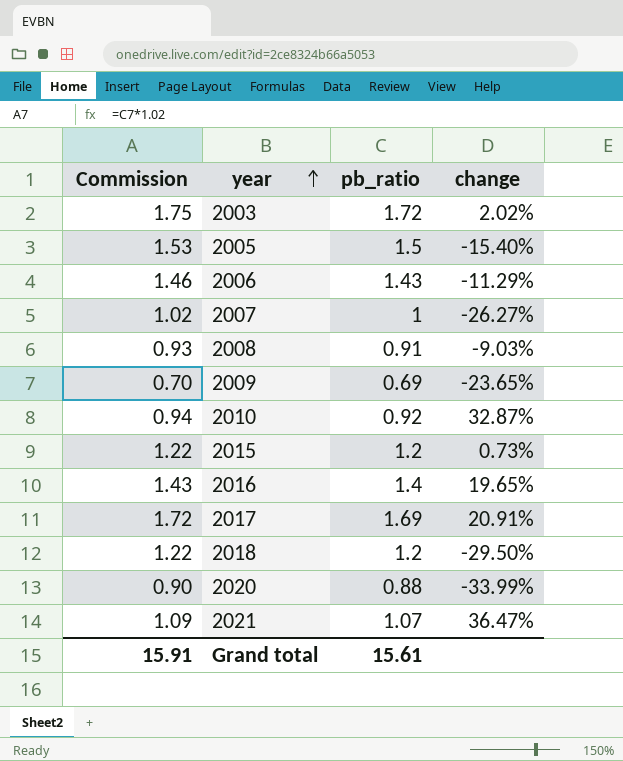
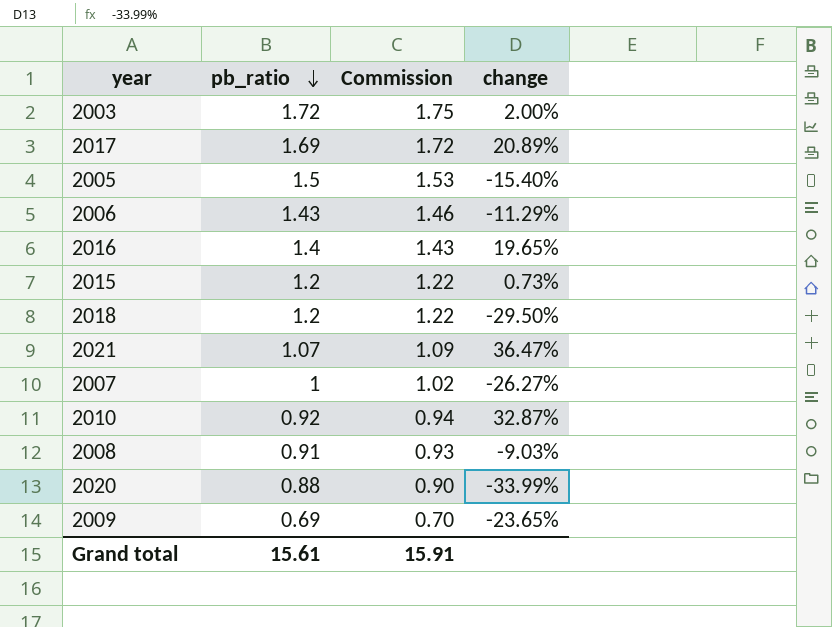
row order: year ascending -> pb_ratio descending
column Commission | position: 1 -> 3
2003 | change: 2.02% -> 2.00%
2017 | change: 20.91% -> 20.89%

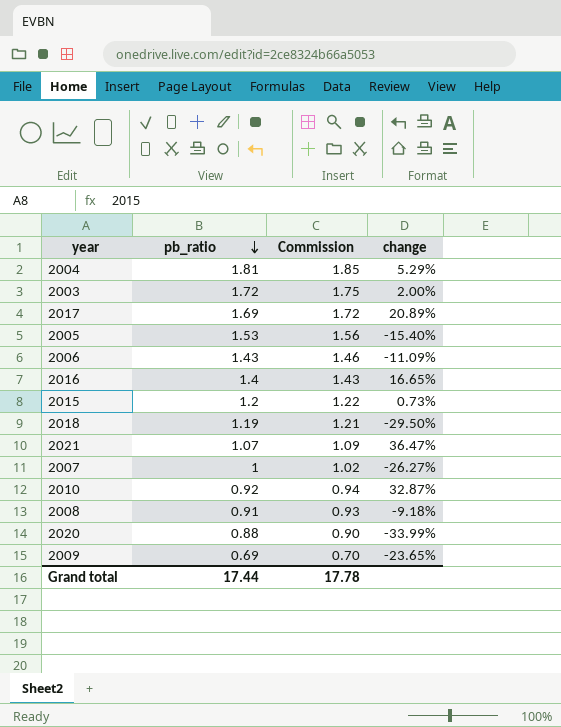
row 2004: none -> 1.81 | 1.85 | 5.29%
2005 | pb_ratio: 1.5 -> 1.53
2005 | Commission: 1.53 -> 1.56
2006 | change: -11.29% -> -11.09%
2016 | change: 19.65% -> 16.65%
2018 | pb_ratio: 1.2 -> 1.19
2018 | Commission: 1.22 -> 1.21
2008 | change: -9.03% -> -9.18%
Grand total | pb_ratio: 15.61 -> 17.44
Grand total | Commission: 15.91 -> 17.78

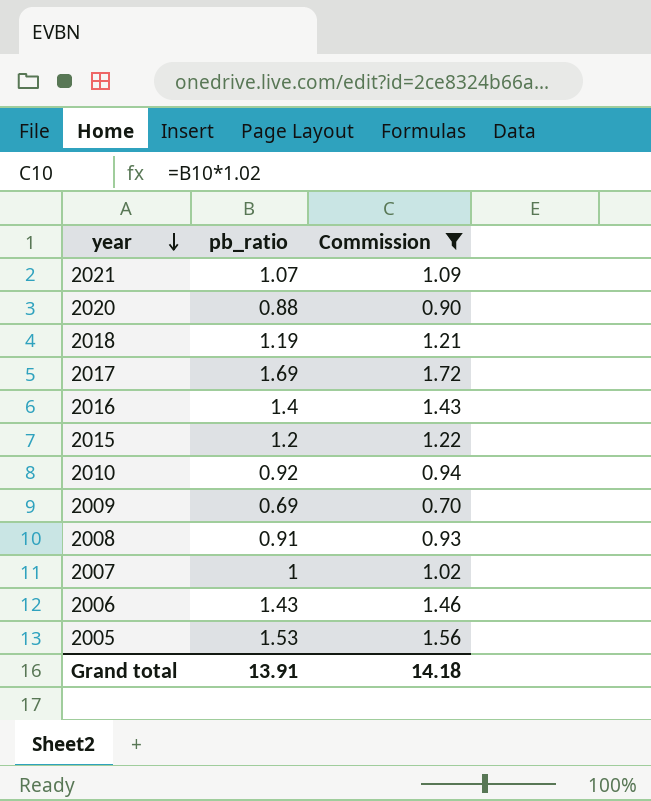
filter: none -> Commission <= 1.72
row order: pb_ratio descending -> year descending
column change | position: 4 -> none
Grand total | pb_ratio: 17.44 -> 13.91
Grand total | Commission: 17.78 -> 14.18

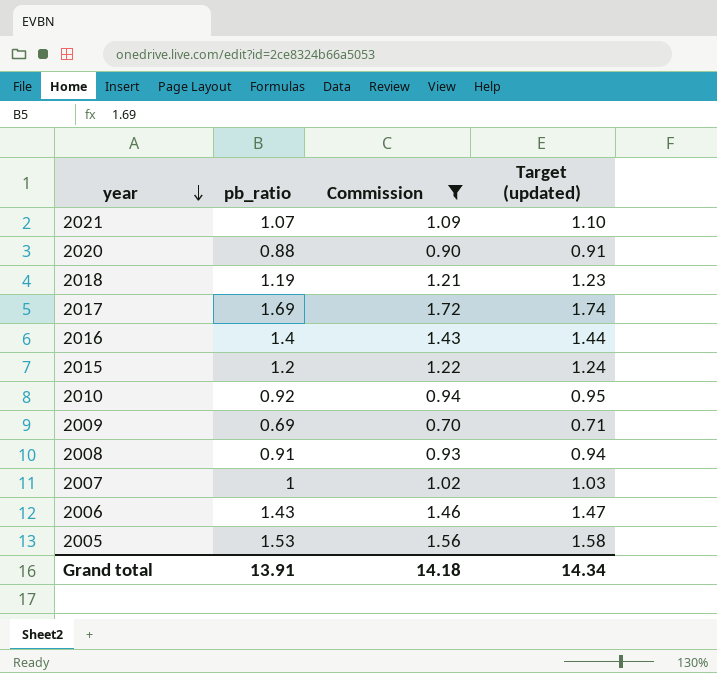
column Target (updated) | formula: none -> [pb_ratio] * 1.03

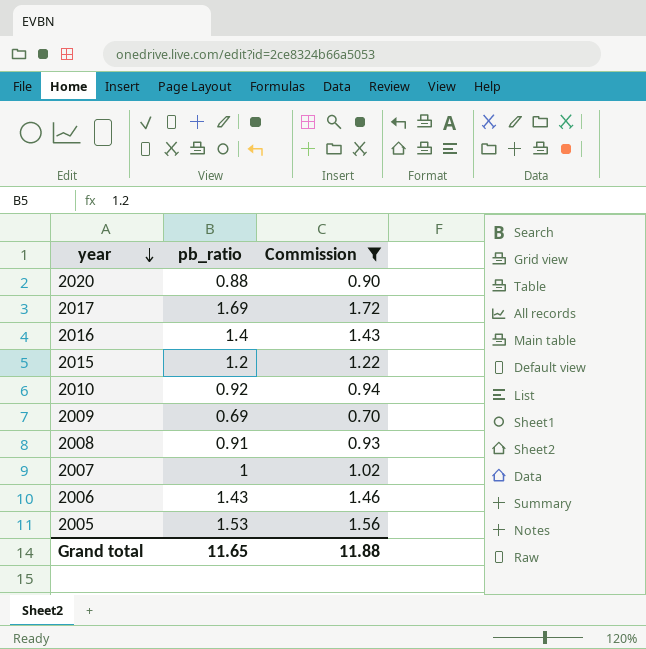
column Target (updated) | formula: [pb_ratio] * 1.03 -> none
row 2021: 1.07 | 1.09 | 1.10 -> none
row 2018: 1.19 | 1.21 | 1.23 -> none
Grand total | pb_ratio: 13.91 -> 11.65
Grand total | Commission: 14.18 -> 11.88

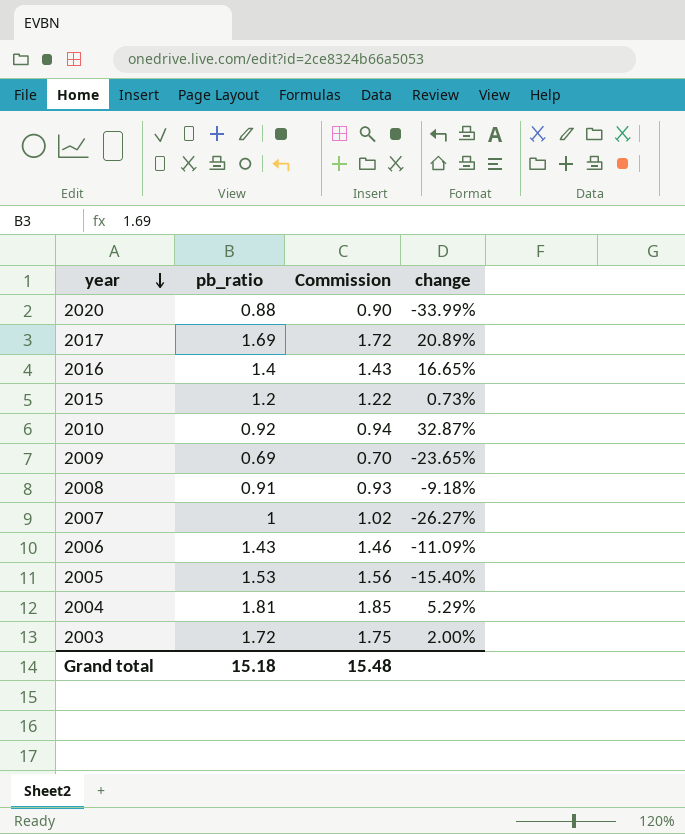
filter: Commission <= 1.72 -> none
column change | position: none -> 4
Grand total | pb_ratio: 11.65 -> 15.18
Grand total | Commission: 11.88 -> 15.48

